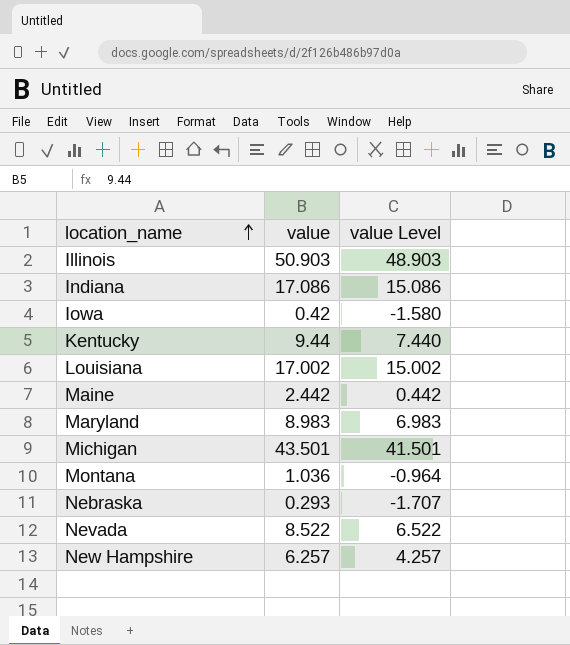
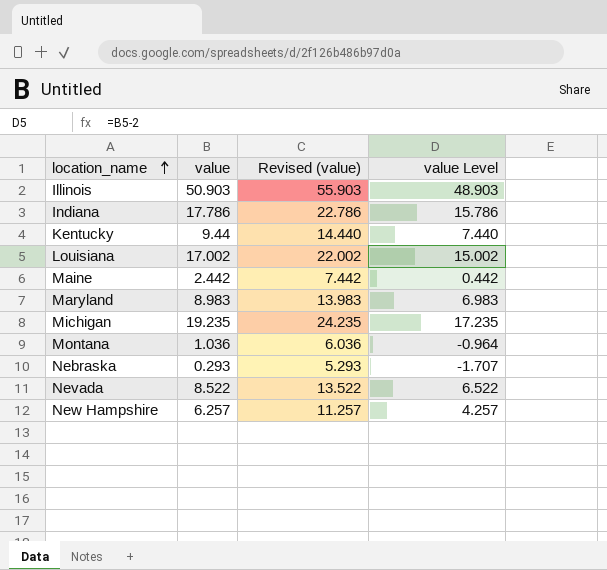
column Revised (value) | formula: none -> [value] + 5
row Iowa: 0.42 | -1.580 -> none
Indiana | value: 17.086 -> 17.786
Indiana | value Level: 15.086 -> 15.786
Michigan | value: 43.501 -> 19.235
Michigan | value Level: 41.501 -> 17.235

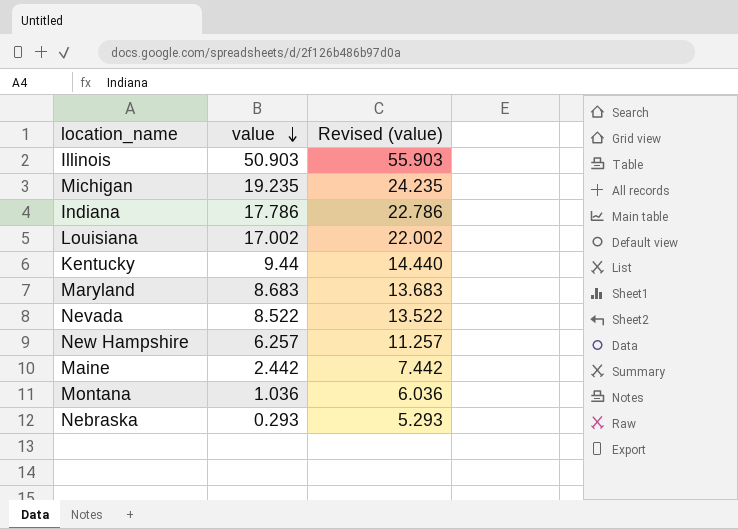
row order: location_name ascending -> value descending
column value Level | formula: [value] - 2 -> none
Maryland | value: 8.983 -> 8.683
Maryland | Revised (value): 13.983 -> 13.683

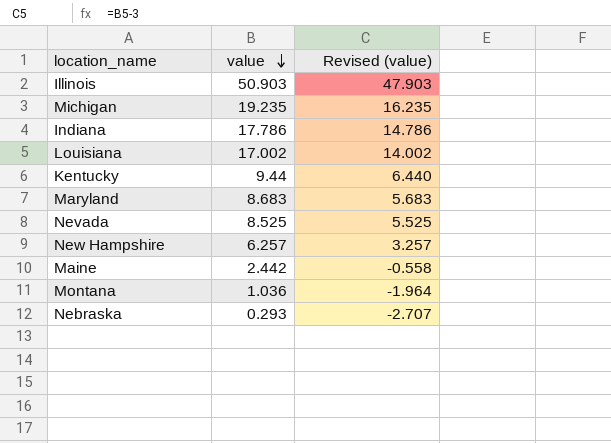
column Revised (value) | formula: [value] + 5 -> [value] - 3
Nevada | value: 8.522 -> 8.525

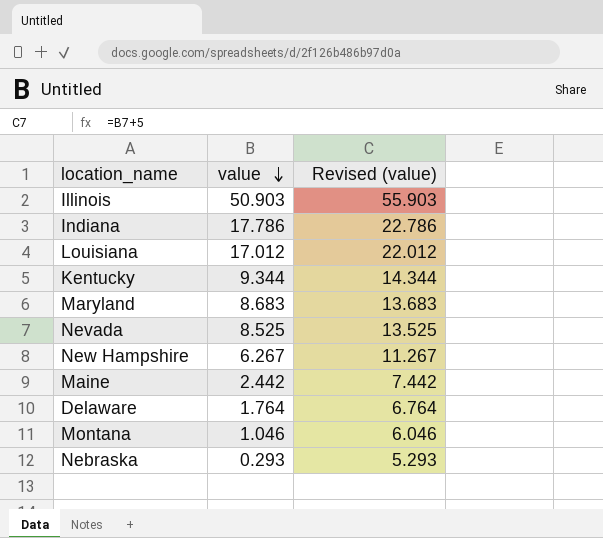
column Revised (value) | formula: [value] - 3 -> [value] + 5
row Michigan: 19.235 | 16.235 -> none
Louisiana | value: 17.002 -> 17.012
Kentucky | value: 9.44 -> 9.344
New Hampshire | value: 6.257 -> 6.267
row Delaware: none -> 1.764 | 6.764
Montana | value: 1.036 -> 1.046

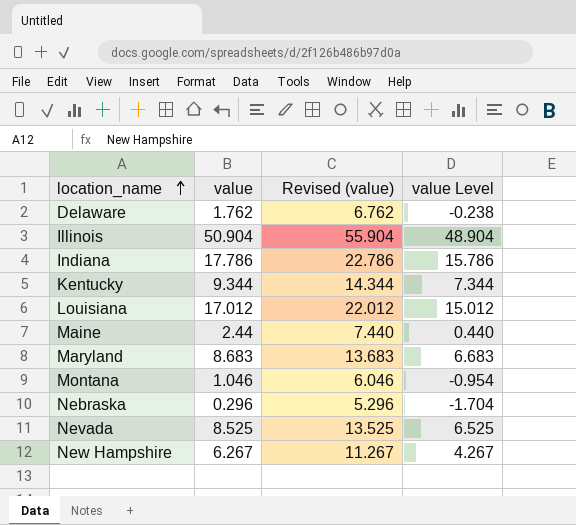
row order: value descending -> location_name ascending
column value Level | formula: none -> [value] - 2
Delaware | value: 1.764 -> 1.762
Delaware | Revised (value): 6.764 -> 6.762
Illinois | value: 50.903 -> 50.904
Illinois | Revised (value): 55.903 -> 55.904
Maine | value: 2.442 -> 2.44
Maine | Revised (value): 7.442 -> 7.440
Nebraska | value: 0.293 -> 0.296
Nebraska | Revised (value): 5.293 -> 5.296

